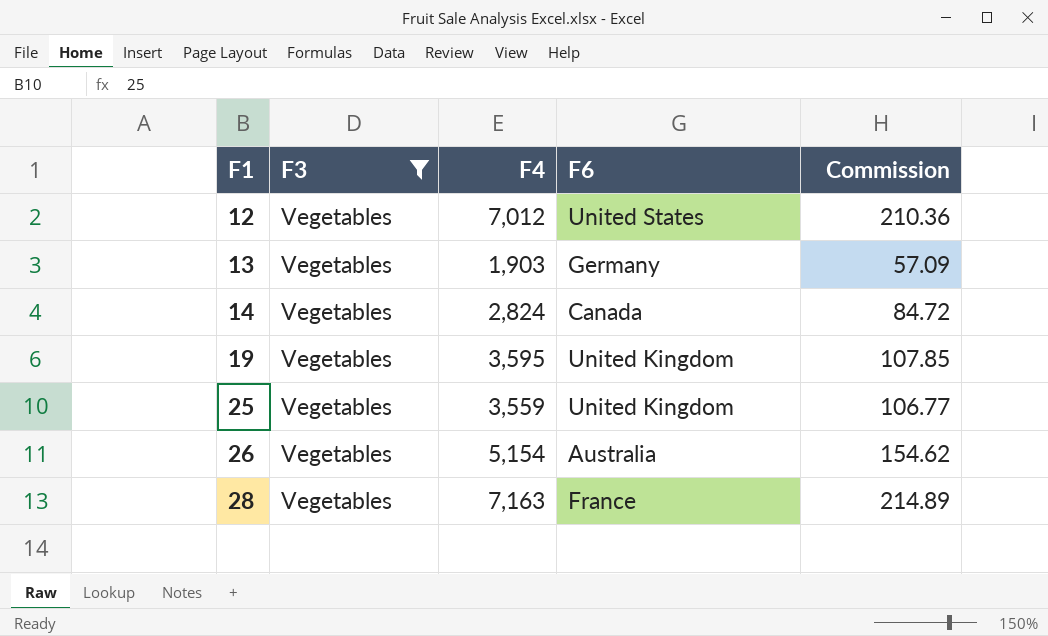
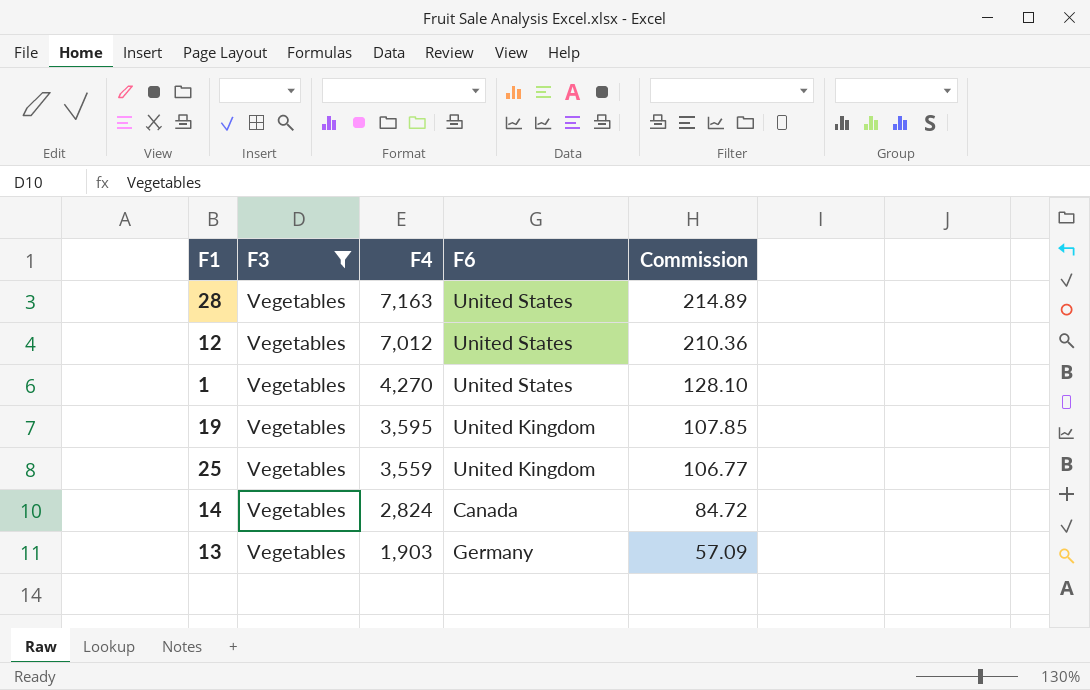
row order: F1 ascending -> F4 descending
row 26: Vegetables | 5,154 | Australia | 154.62 -> none
28 | F6: France -> United States
row 1: none -> Vegetables | 4,270 | United States | 128.10

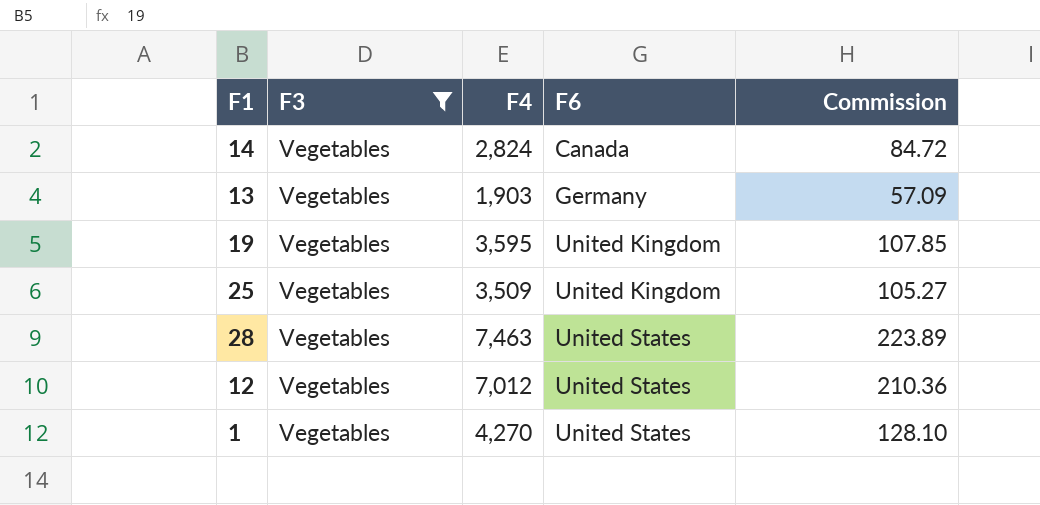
row order: F4 descending -> F6 ascending
25 | F4: 3,559 -> 3,509
25 | Commission: 106.77 -> 105.27
28 | F4: 7,163 -> 7,463
28 | Commission: 214.89 -> 223.89

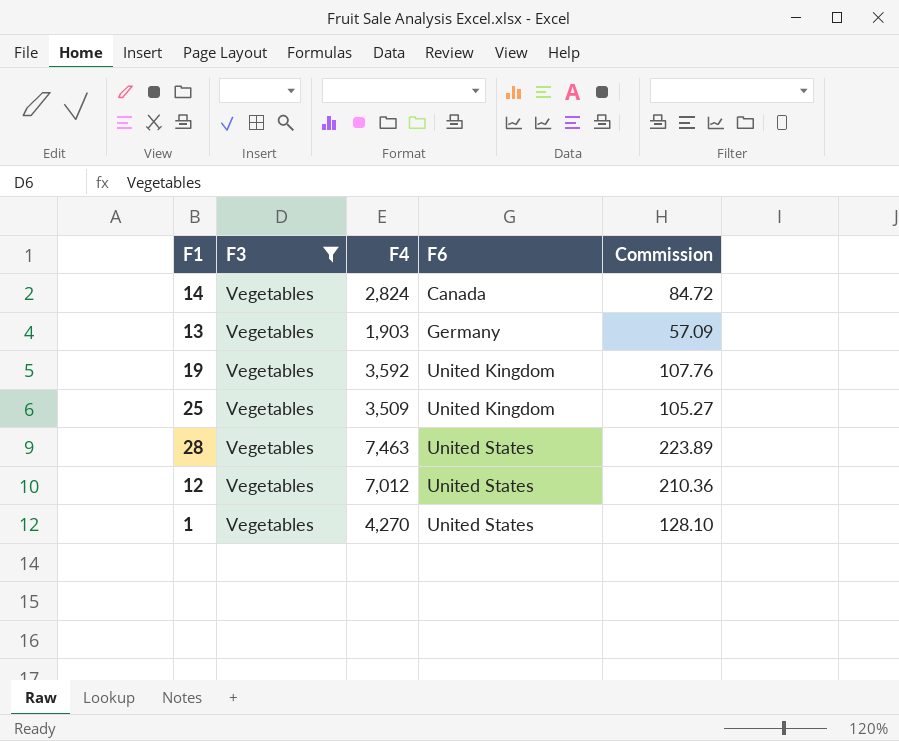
19 | F4: 3,595 -> 3,592
19 | Commission: 107.85 -> 107.76

